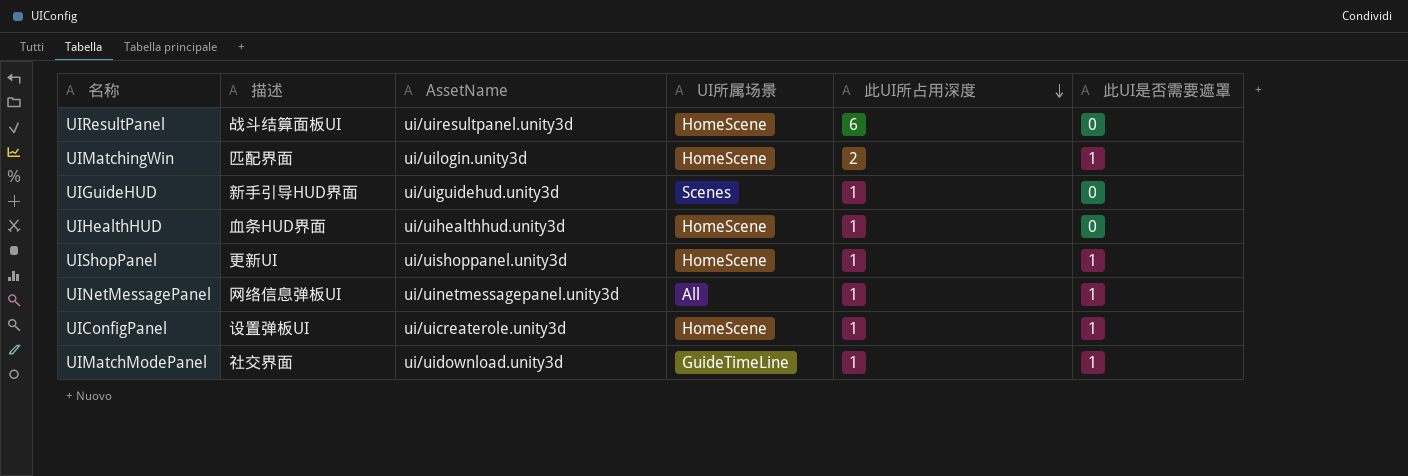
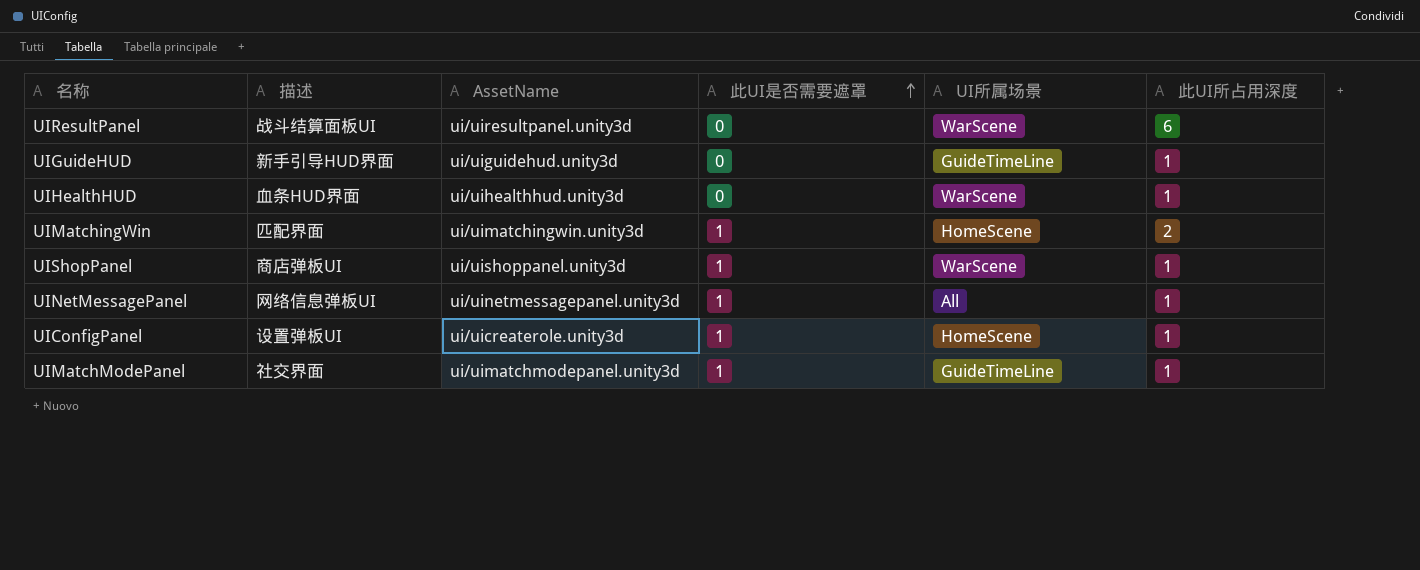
row order: 此UI所占用深度 descending -> 此UI是否需要遮罩 ascending
column 此UI是否需要遮罩 | position: 6 -> 4
UIResultPanel | UI所属场景: HomeScene -> WarScene
UIGuideHUD | UI所属场景: Scenes -> GuideTimeLine
UIHealthHUD | UI所属场景: HomeScene -> WarScene
UIMatchingWin | AssetName: ui/uilogin.unity3d -> ui/uimatchingwin.unity3d
UIShopPanel | 描述: 更新UI -> 商店弹板UI
UIShopPanel | UI所属场景: HomeScene -> WarScene
UIMatchModePanel | AssetName: ui/uidownload.unity3d -> ui/uimatchmodepanel.unity3d

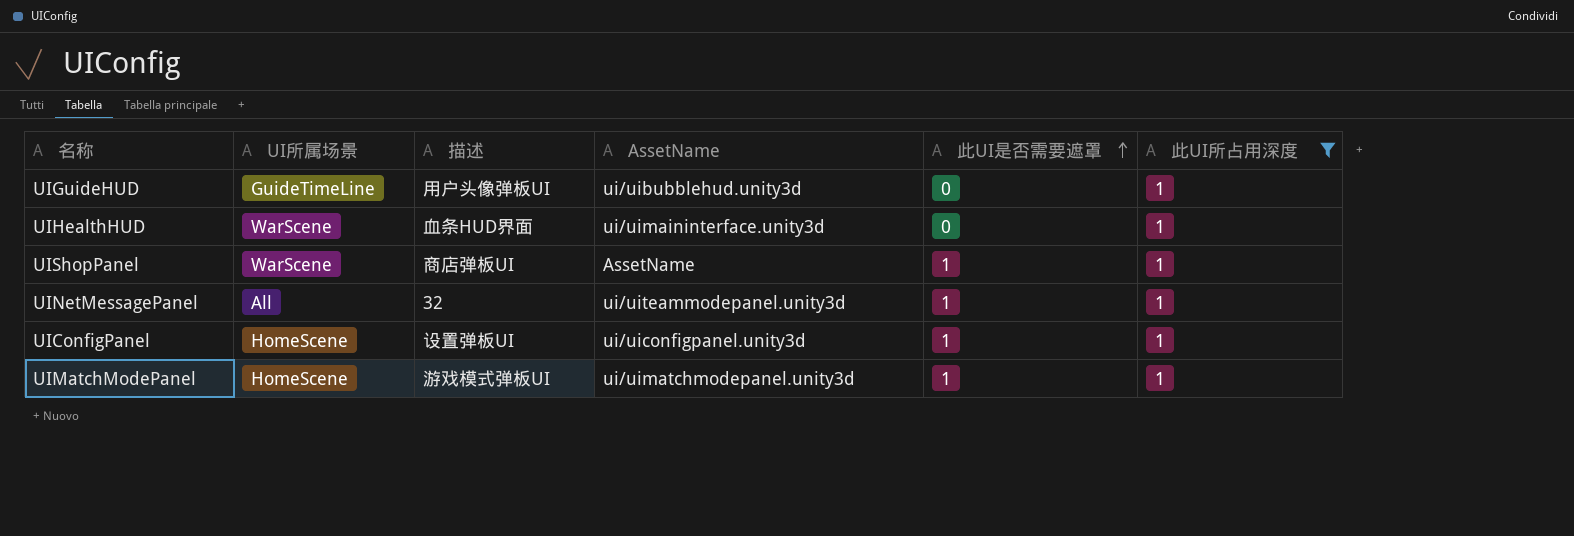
filter: none -> 此UI所占用深度 = 1
column UI所属场景 | position: 5 -> 2
UIGuideHUD | 描述: 新手引导HUD界面 -> 用户头像弹板UI
UIGuideHUD | AssetName: ui/uiguidehud.unity3d -> ui/uibubblehud.unity3d
UIHealthHUD | AssetName: ui/uihealthhud.unity3d -> ui/uimaininterface.unity3d
UIShopPanel | AssetName: ui/uishoppanel.unity3d -> AssetName
UINetMessagePanel | 描述: 网络信息弹板UI -> 32
UINetMessagePanel | AssetName: ui/uinetmessagepanel.unity3d -> ui/uiteammodepanel.unity3d
UIConfigPanel | AssetName: ui/uicreaterole.unity3d -> ui/uiconfigpanel.unity3d
UIMatchModePanel | UI所属场景: GuideTimeLine -> HomeScene
UIMatchModePanel | 描述: 社交界面 -> 游戏模式弹板UI

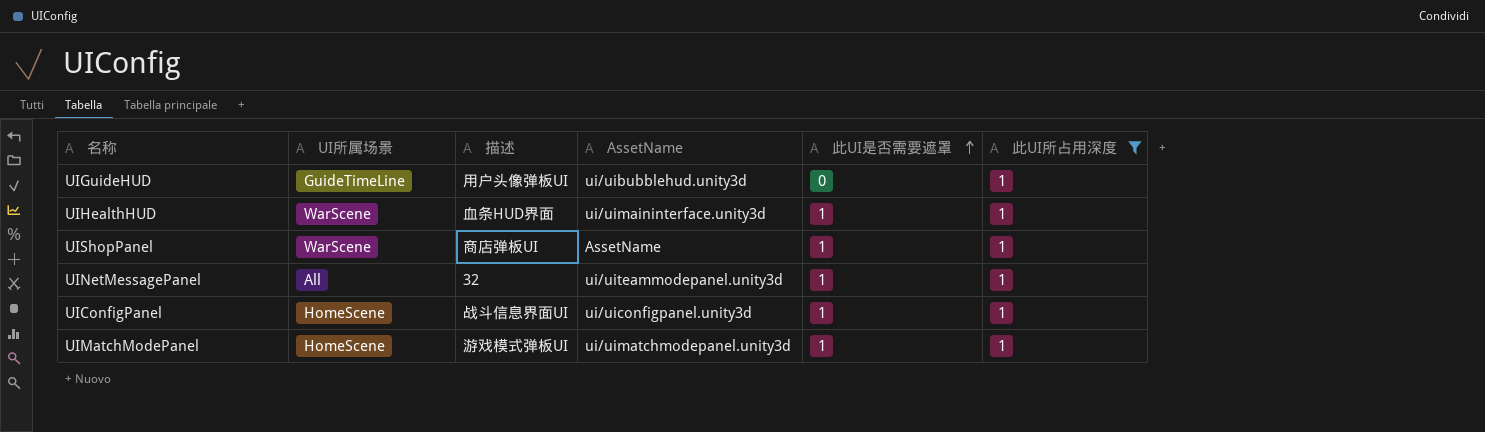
UIHealthHUD | 此UI是否需要遮罩: 0 -> 1
UIConfigPanel | 描述: 设置弹板UI -> 战斗信息界面UI

